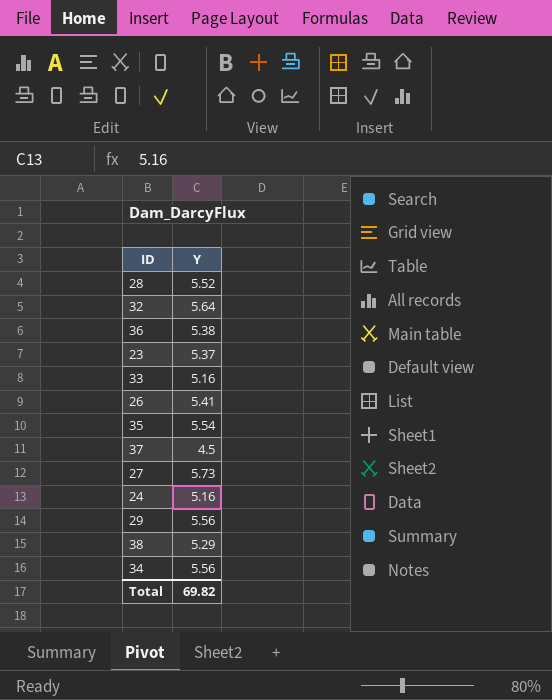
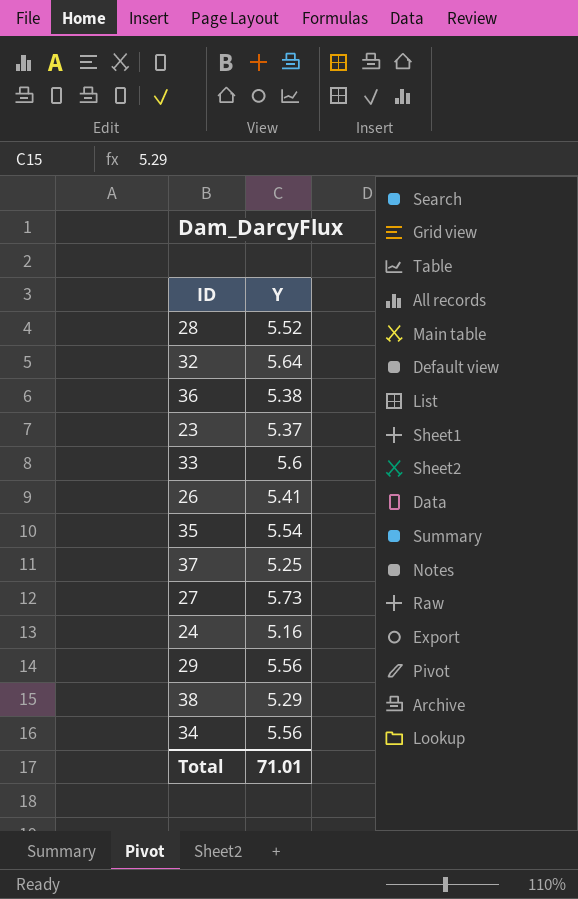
33 | Y: 5.16 -> 5.6
37 | Y: 4.5 -> 5.25
Total | Y: 69.82 -> 71.01

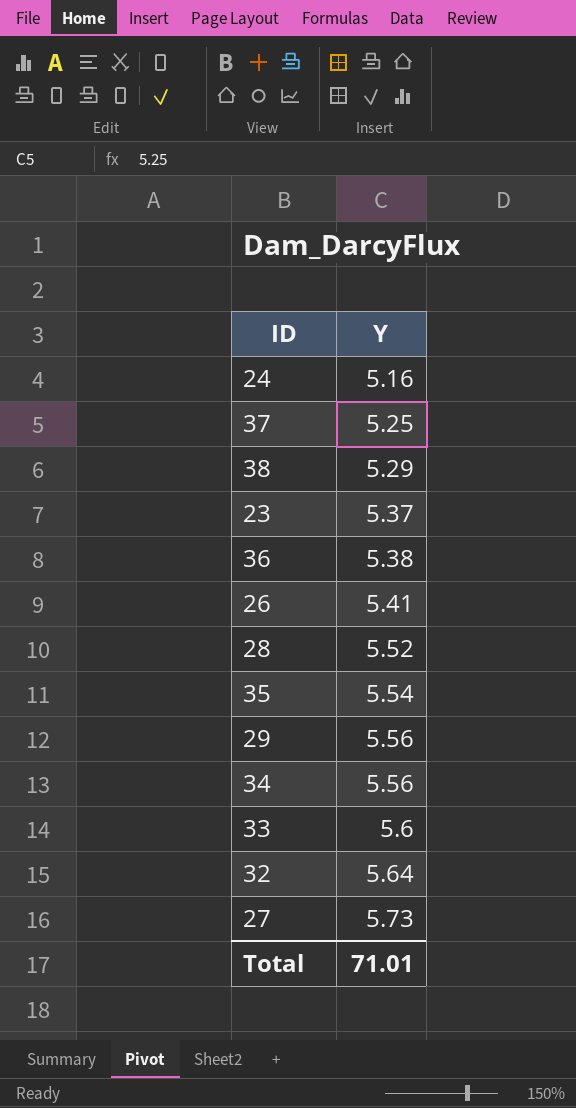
row order: none -> Y ascending

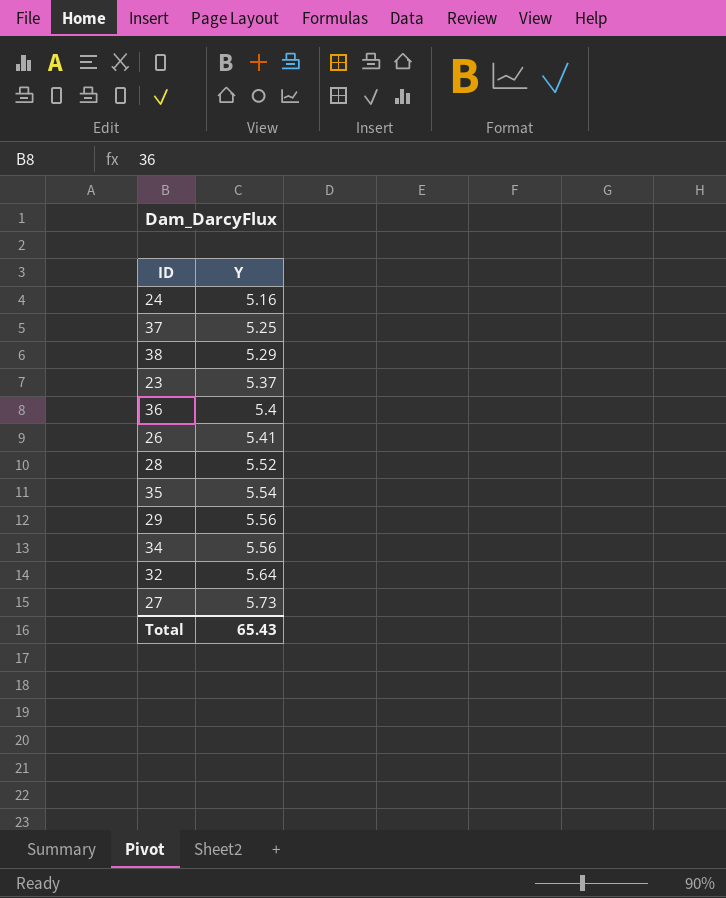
row 33: 5.6 -> none
36 | Y: 5.38 -> 5.4
Total | Y: 71.01 -> 65.43

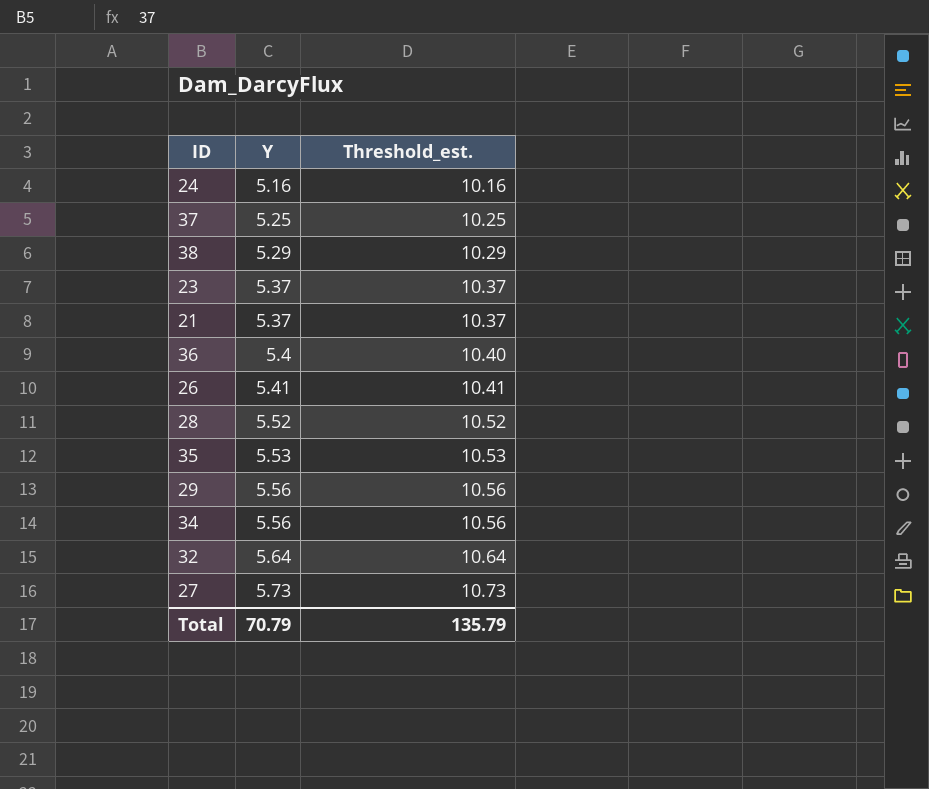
column Threshold_est. | formula: none -> [Y] + 5
row 21: none -> 5.37 | 10.37
35 | Y: 5.54 -> 5.53
Total | Y: 65.43 -> 70.79

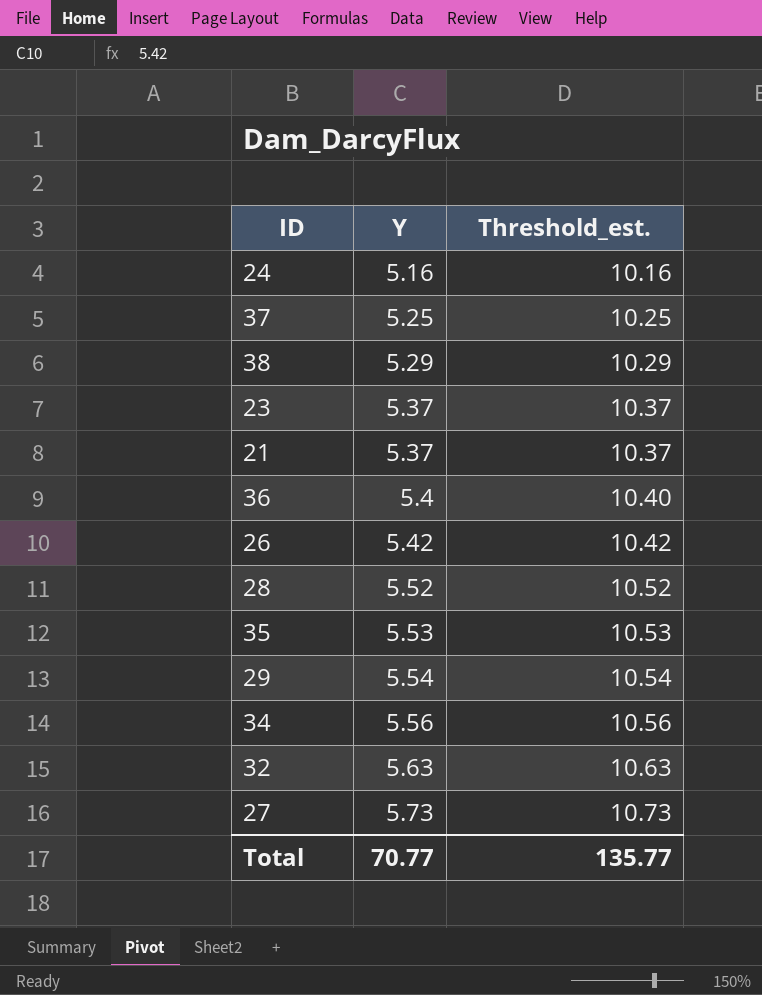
26 | Y: 5.41 -> 5.42
26 | Threshold_est.: 10.41 -> 10.42
29 | Y: 5.56 -> 5.54
29 | Threshold_est.: 10.56 -> 10.54
32 | Y: 5.64 -> 5.63
32 | Threshold_est.: 10.64 -> 10.63
Total | Y: 70.79 -> 70.77
Total | Threshold_est.: 135.79 -> 135.77

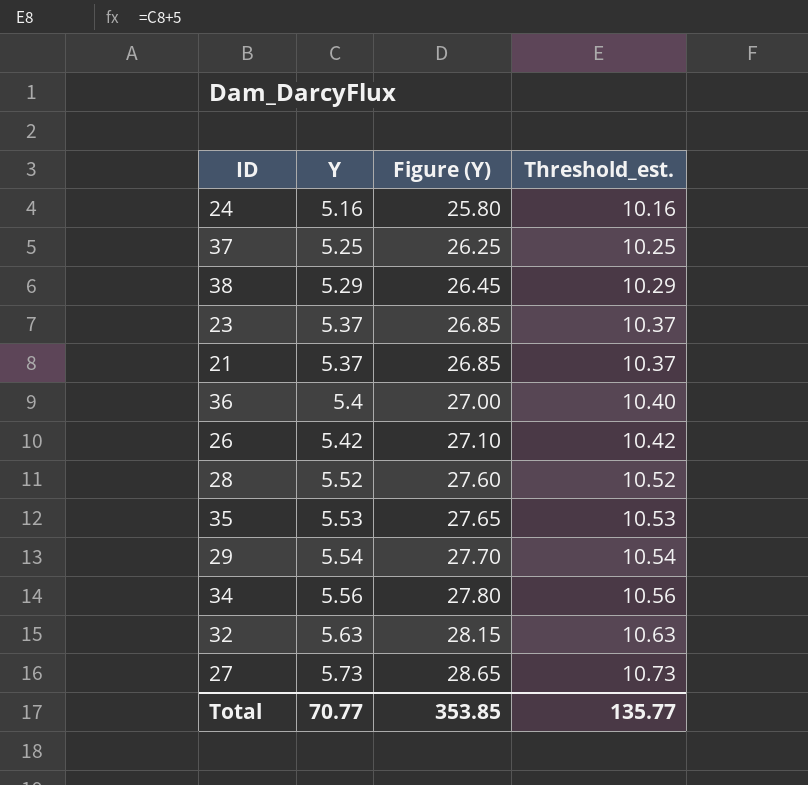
column Figure (Y) | formula: none -> [Y] * 5

